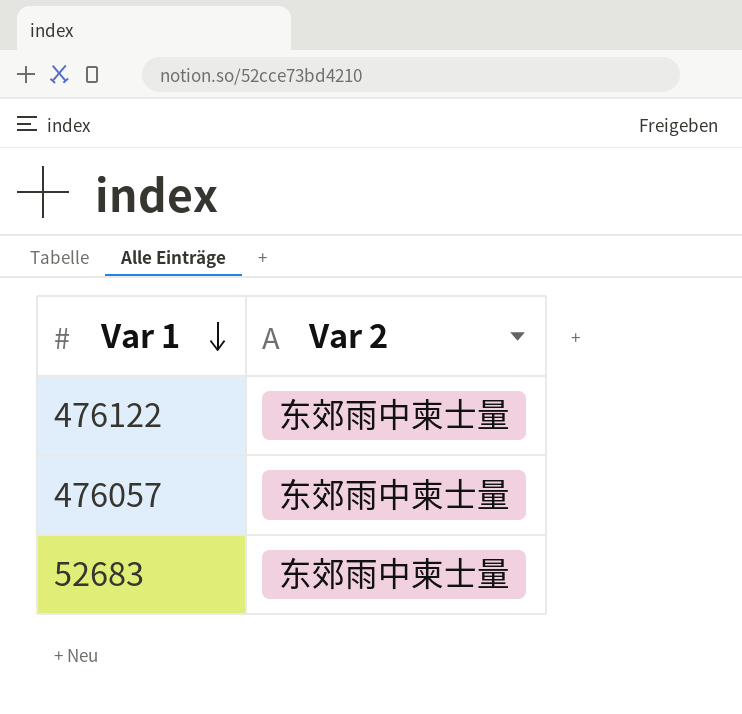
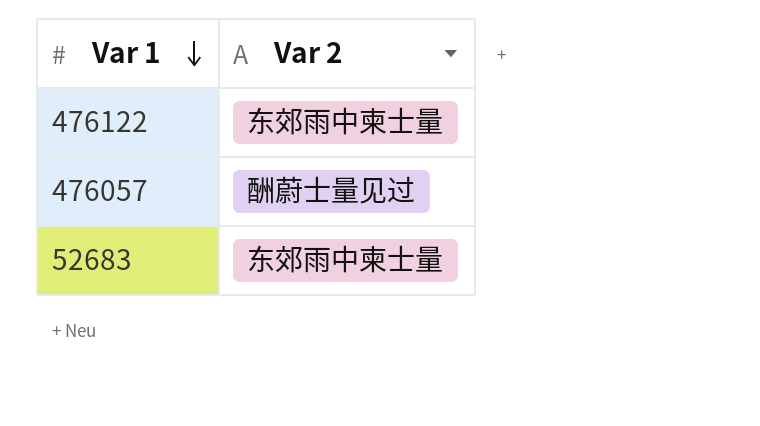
476057 | Var 2: 东郊雨中柬士量 -> 酬蔚士量见过

